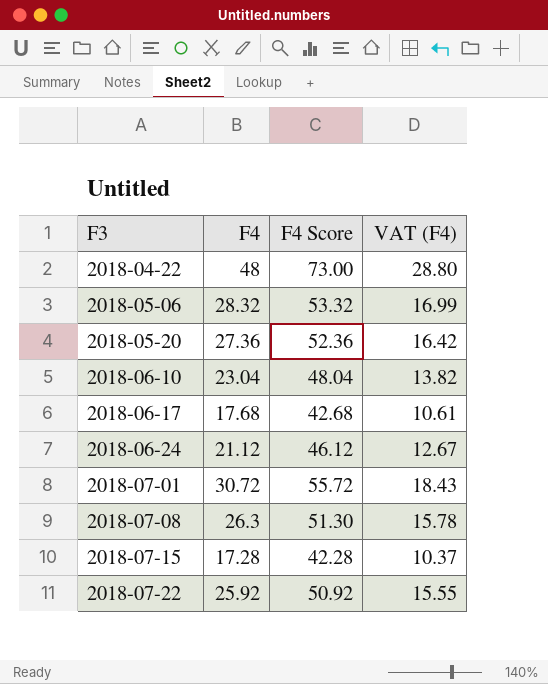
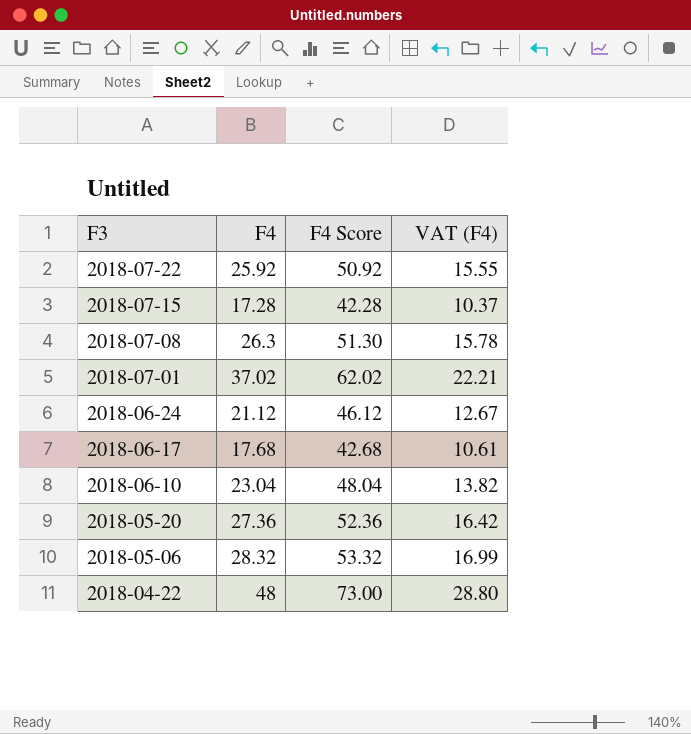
row order: F3 ascending -> F3 descending
2018-07-01 | F4: 30.72 -> 37.02
2018-07-01 | F4 Score: 55.72 -> 62.02
2018-07-01 | VAT (F4): 18.43 -> 22.21

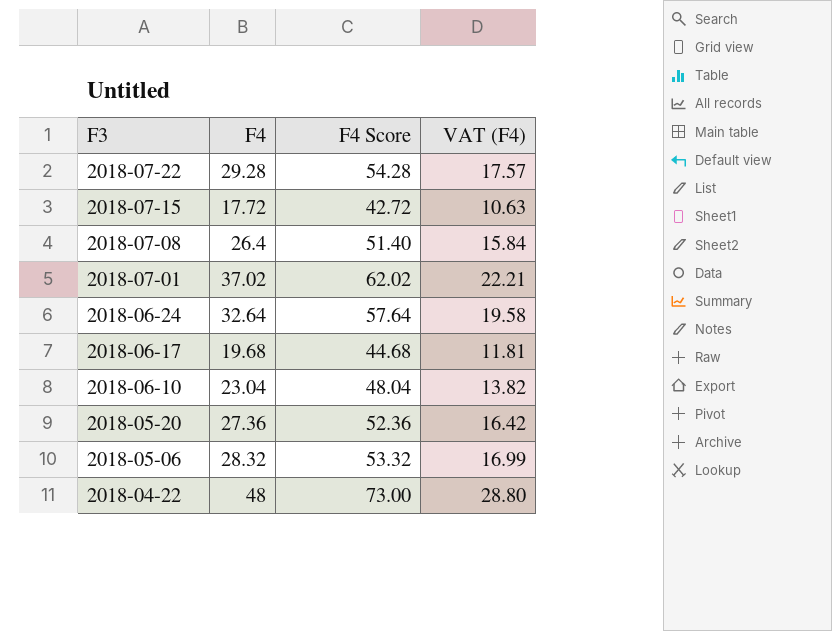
2018-07-22 | F4: 25.92 -> 29.28
2018-07-22 | F4 Score: 50.92 -> 54.28
2018-07-22 | VAT (F4): 15.55 -> 17.57
2018-07-15 | F4: 17.28 -> 17.72
2018-07-15 | F4 Score: 42.28 -> 42.72
2018-07-15 | VAT (F4): 10.37 -> 10.63
2018-07-08 | F4: 26.3 -> 26.4
2018-07-08 | F4 Score: 51.30 -> 51.40
2018-07-08 | VAT (F4): 15.78 -> 15.84
2018-06-24 | F4: 21.12 -> 32.64
2018-06-24 | F4 Score: 46.12 -> 57.64
2018-06-24 | VAT (F4): 12.67 -> 19.58
2018-06-17 | F4: 17.68 -> 19.68
2018-06-17 | F4 Score: 42.68 -> 44.68
2018-06-17 | VAT (F4): 10.61 -> 11.81

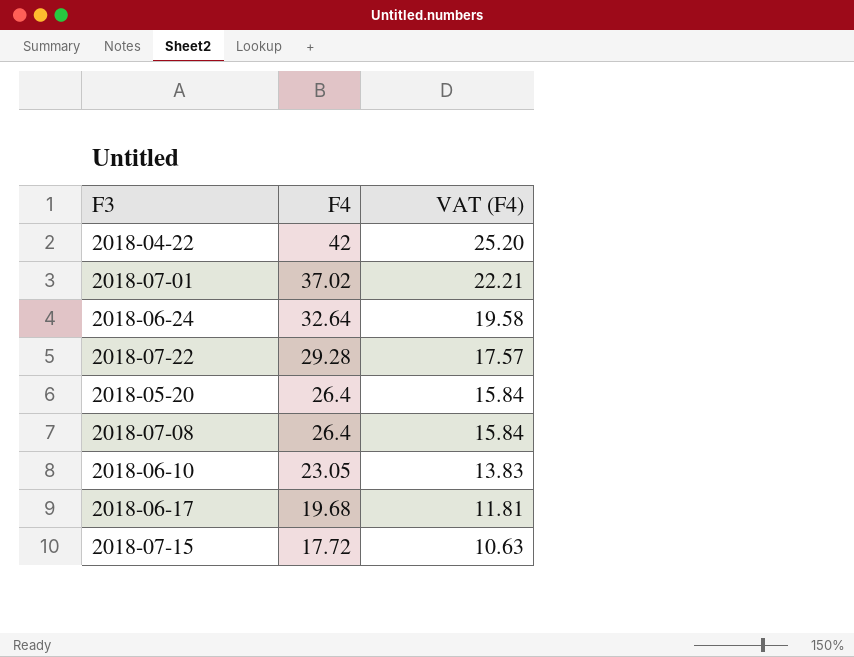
row order: F3 descending -> F4 descending
column F4 Score | formula: [F4] + 25 -> none
row 2018-05-06: 28.32 | 53.32 | 16.99 -> none
2018-04-22 | F4: 48 -> 42
2018-04-22 | VAT (F4): 28.80 -> 25.20
2018-05-20 | F4: 27.36 -> 26.4
2018-05-20 | VAT (F4): 16.42 -> 15.84
2018-06-10 | F4: 23.04 -> 23.05
2018-06-10 | VAT (F4): 13.82 -> 13.83

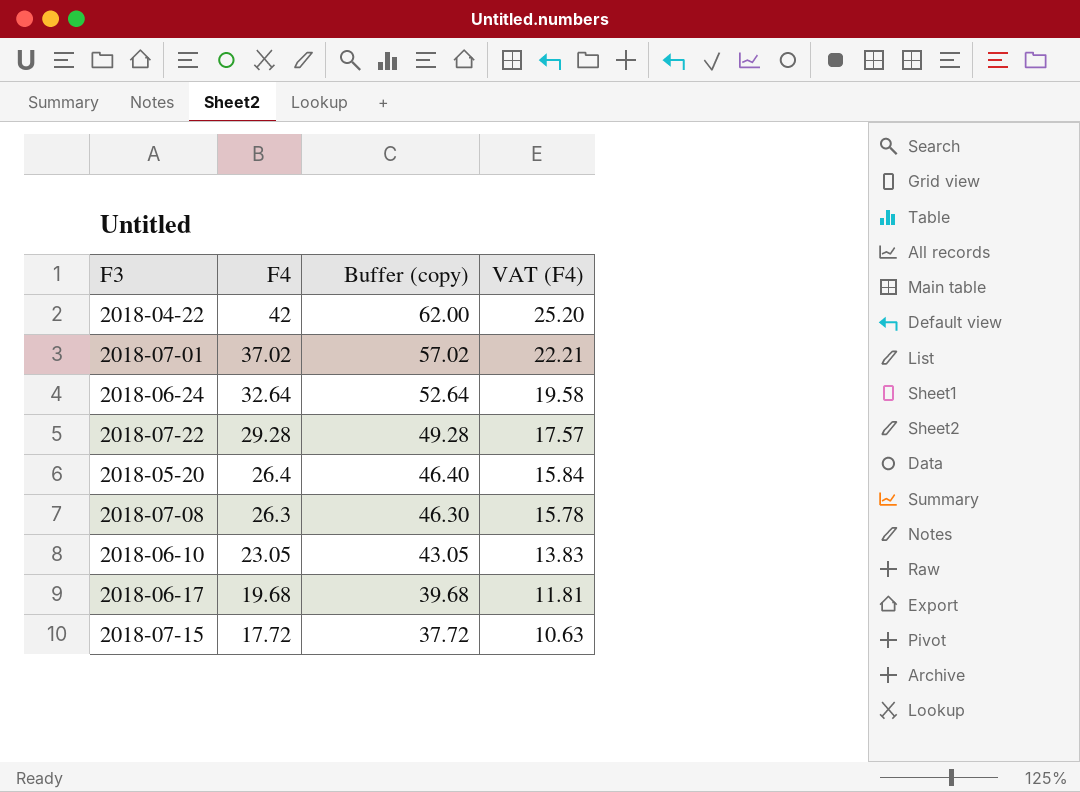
column Buffer (copy) | formula: none -> [F4] + 20
2018-07-08 | F4: 26.4 -> 26.3
2018-07-08 | VAT (F4): 15.84 -> 15.78

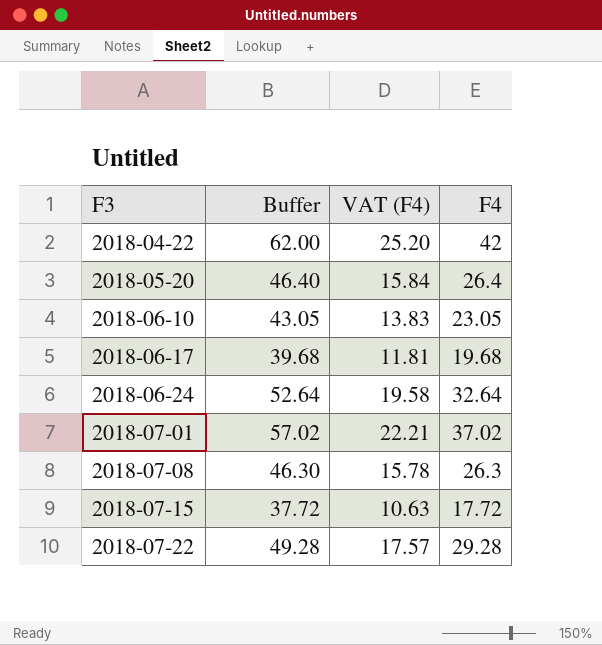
row order: F4 descending -> F3 ascending
column name: Buffer (copy) -> Buffer
column F4 | position: 2 -> 4

